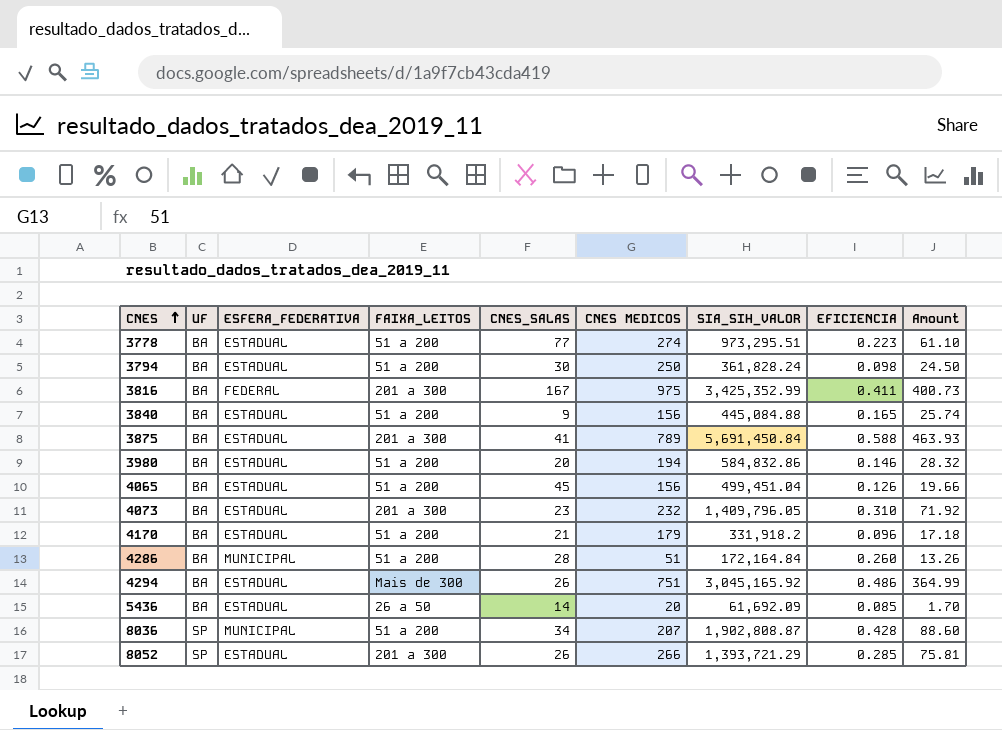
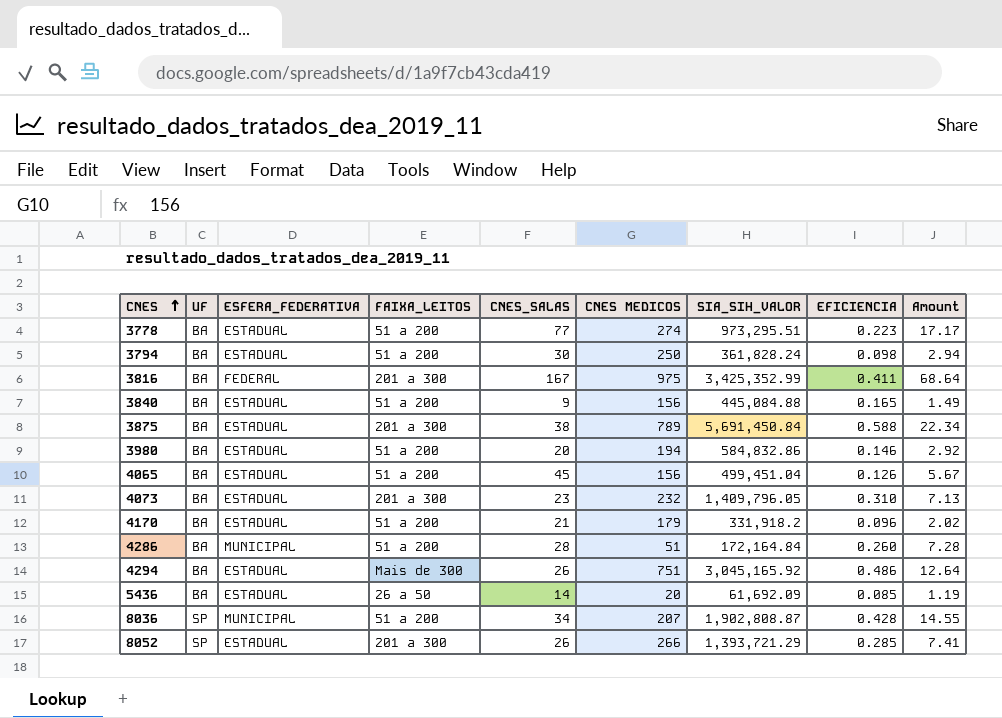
column Amount | formula: [CNES MEDICOS] * [EFICIENCIA] -> [CNES_SALAS] * [EFICIENCIA]
3875 | CNES_SALAS: 41 -> 38

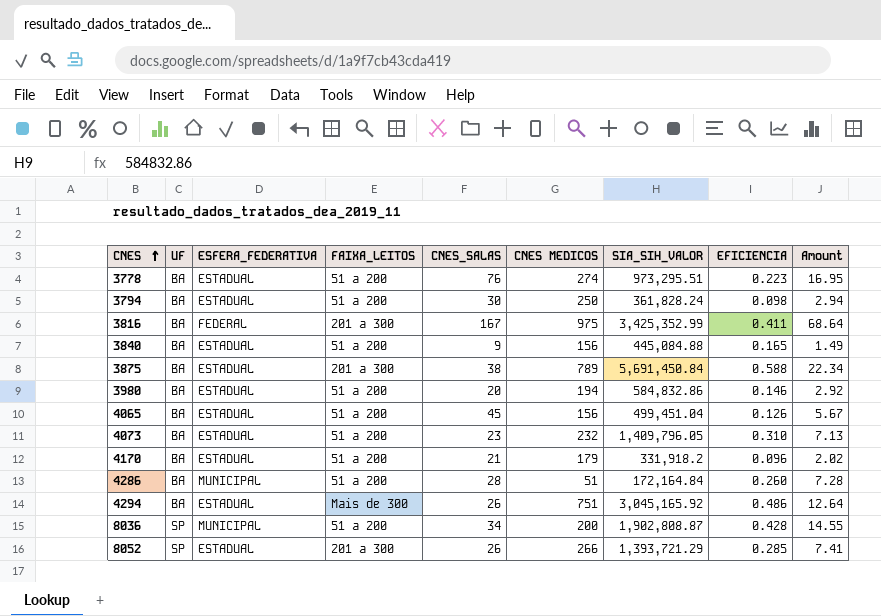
row 5436: BA | ESTADUAL | 26 a 50 | 14 | 20 | 61,692.09 | 0.085 | 1.19 -> none
3778 | CNES_SALAS: 77 -> 76
3778 | Amount: 17.17 -> 16.95
4073 | FAIXA_LEITOS: 201 a 300 -> 51 a 200
8036 | CNES MEDICOS: 207 -> 200

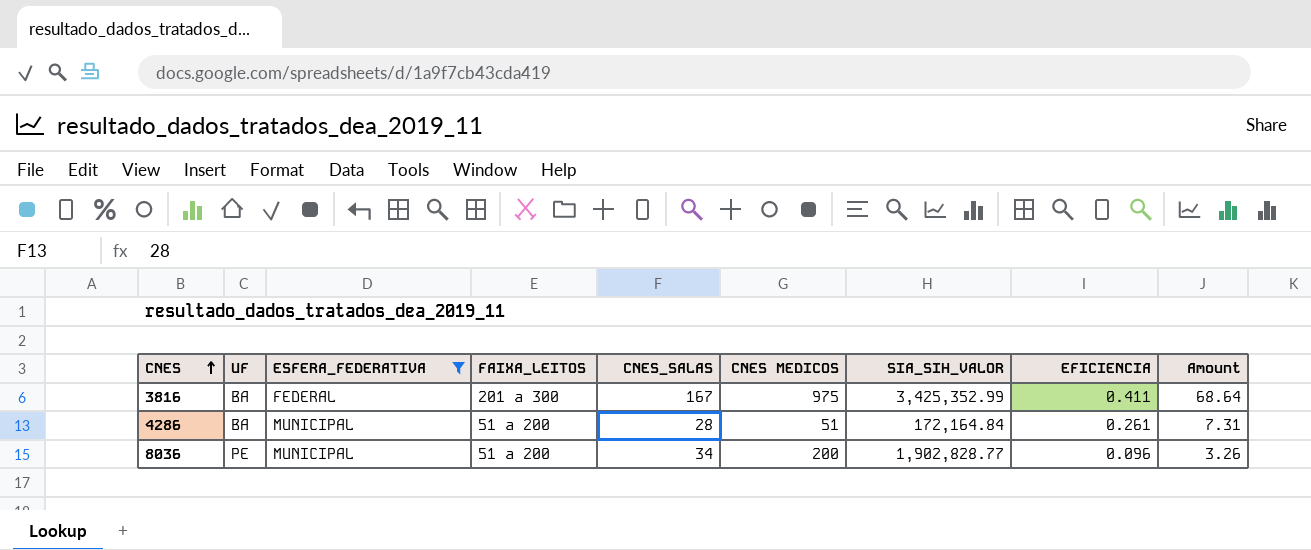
filter: none -> ESFERA_FEDERATIVA != ESTADUAL
4286 | EFICIENCIA: 0.260 -> 0.261
4286 | Amount: 7.28 -> 7.31
8036 | UF: SP -> PE
8036 | SIA_SIH_VALOR: 1,902,808.87 -> 1,902,828.77
8036 | EFICIENCIA: 0.428 -> 0.096
8036 | Amount: 14.55 -> 3.26

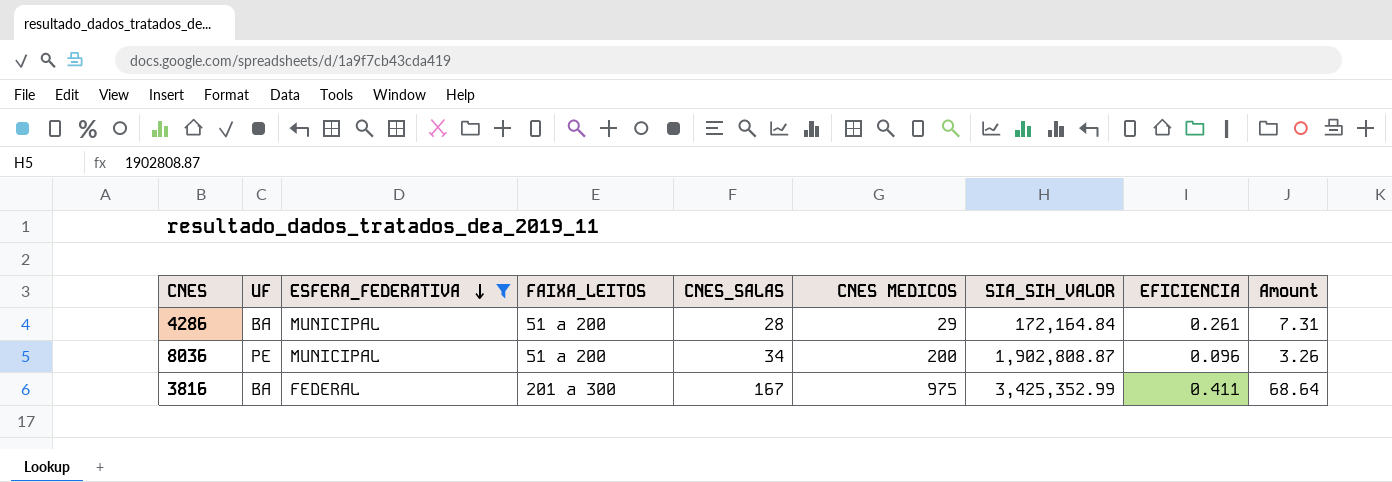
row order: CNES ascending -> ESFERA_FEDERATIVA descending
4286 | CNES MEDICOS: 51 -> 29
8036 | SIA_SIH_VALOR: 1,902,828.77 -> 1,902,808.87

